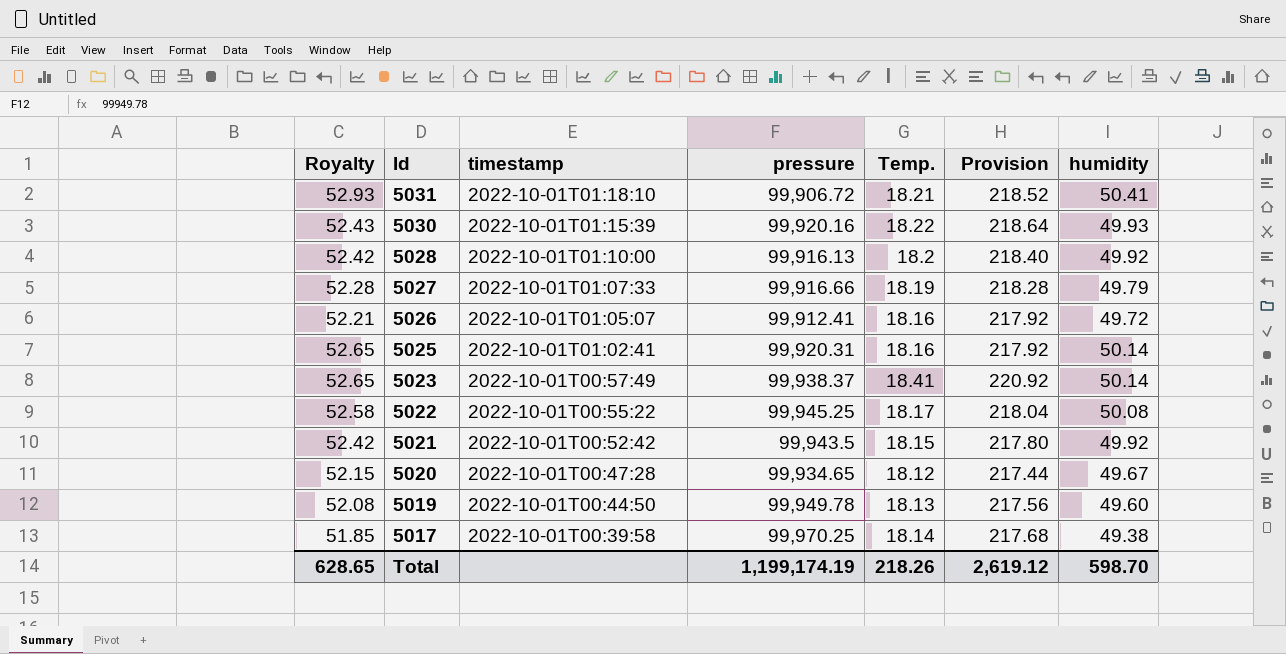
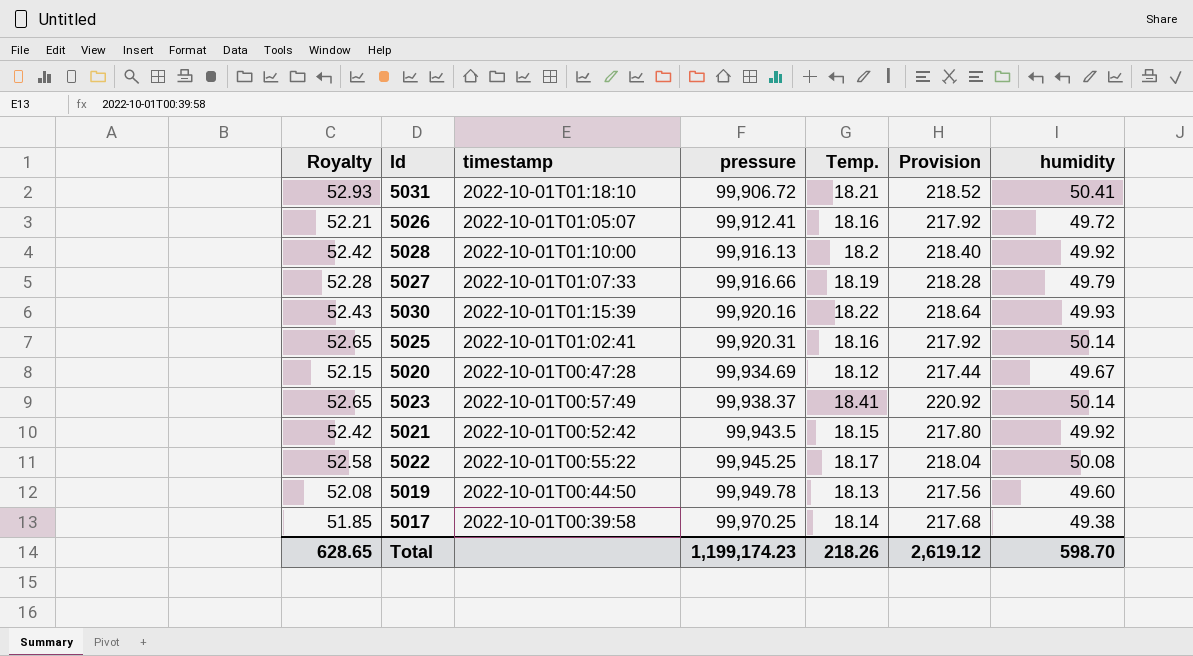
row order: Id descending -> pressure ascending
5020 | pressure: 99,934.65 -> 99,934.69
Total | pressure: 1,199,174.19 -> 1,199,174.23

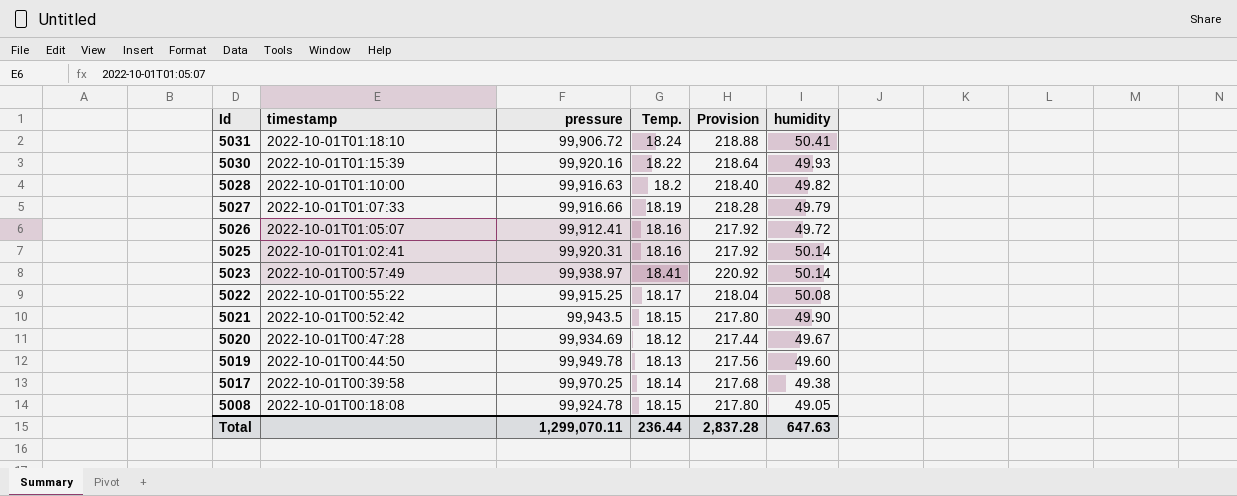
row order: pressure ascending -> Id descending
column Royalty | formula: [humidity] * 1.05 -> none
5031 | Temp.: 18.21 -> 18.24
5031 | Provision: 218.52 -> 218.88
5028 | pressure: 99,916.13 -> 99,916.63
5028 | humidity: 49.92 -> 49.82
5023 | pressure: 99,938.37 -> 99,938.97
5022 | pressure: 99,945.25 -> 99,915.25
5021 | humidity: 49.92 -> 49.90
row 5008: none -> 2022-10-01T00:18:08 | 99,924.78 | 18.15 | 217.80 | 49.05
Total | pressure: 1,199,174.23 -> 1,299,070.11
Total | Temp.: 218.26 -> 236.44
Total | Provision: 2,619.12 -> 2,837.28
Total | humidity: 598.70 -> 647.63

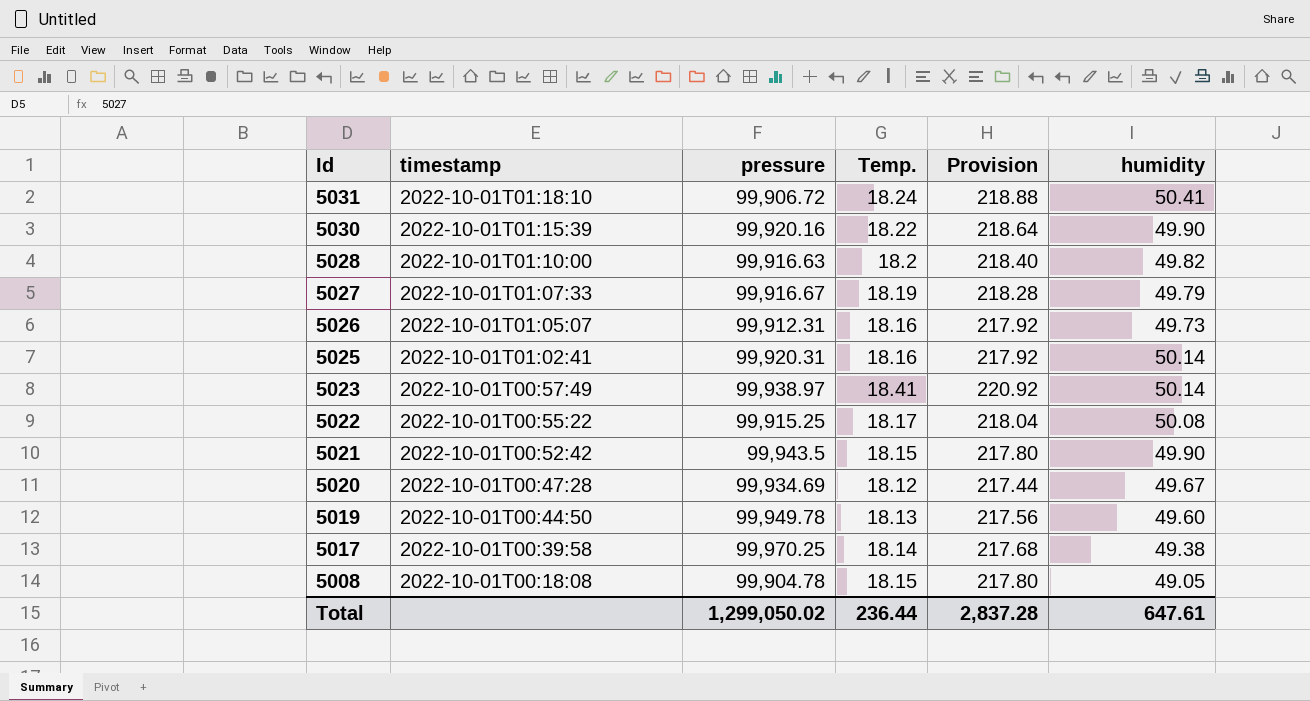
5030 | humidity: 49.93 -> 49.90
5027 | pressure: 99,916.66 -> 99,916.67
5026 | pressure: 99,912.41 -> 99,912.31
5026 | humidity: 49.72 -> 49.73
5008 | pressure: 99,924.78 -> 99,904.78
Total | pressure: 1,299,070.11 -> 1,299,050.02
Total | humidity: 647.63 -> 647.61

